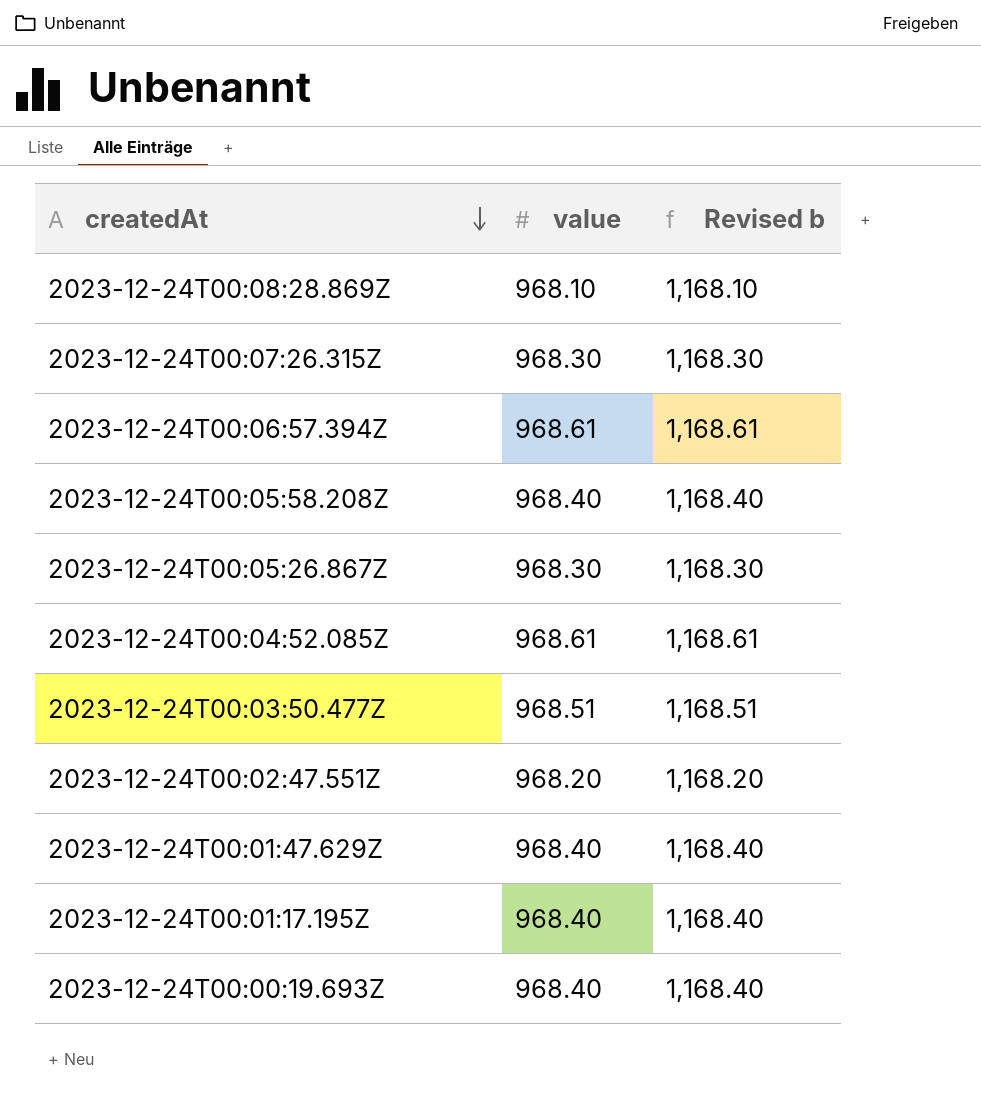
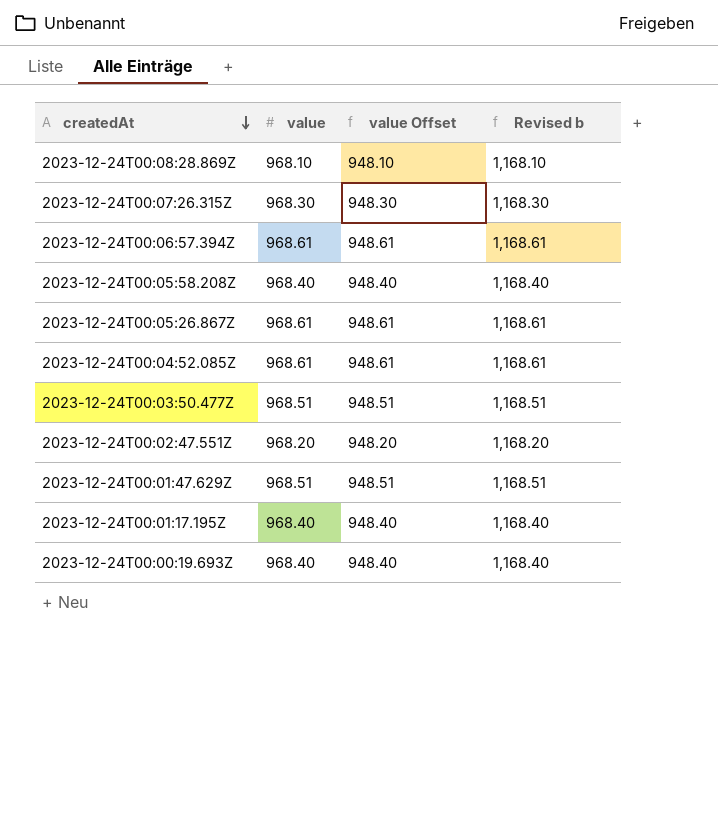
column value Offset | formula: none -> [value] - 20
2023-12-24T00:05:26.867Z | value: 968.30 -> 968.61
2023-12-24T00:05:26.867Z | Revised b: 1,168.30 -> 1,168.61
2023-12-24T00:01:47.629Z | value: 968.40 -> 968.51
2023-12-24T00:01:47.629Z | Revised b: 1,168.40 -> 1,168.51

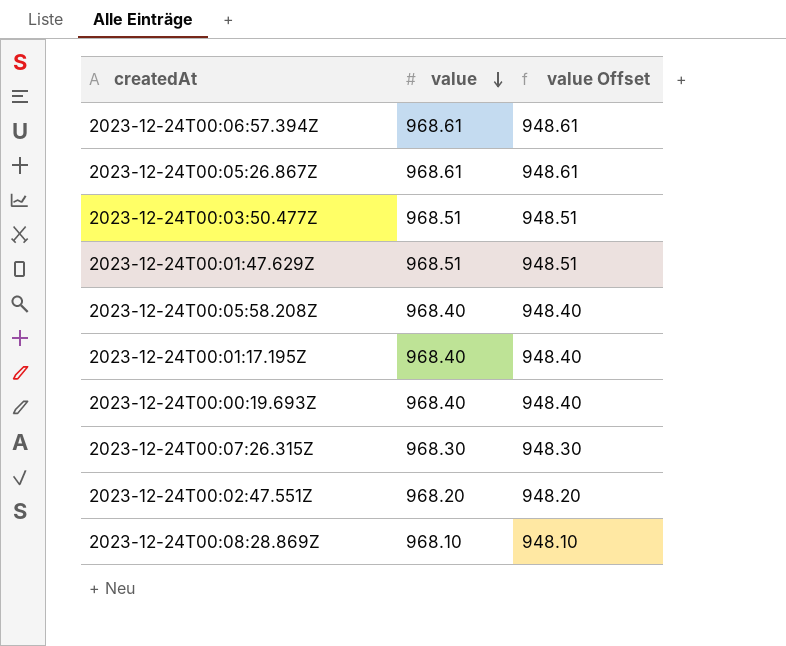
row order: createdAt descending -> value descending
column Revised b | formula: [value] + 200 -> none
row 2023-12-24T00:04:52.085Z: 968.61 | 948.61 | 1,168.61 -> none

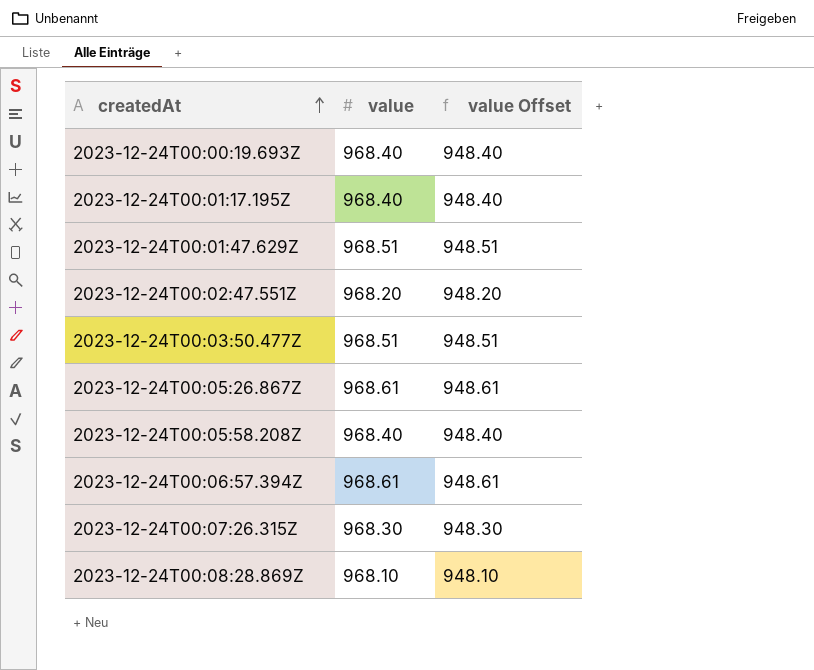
row order: value descending -> createdAt ascending

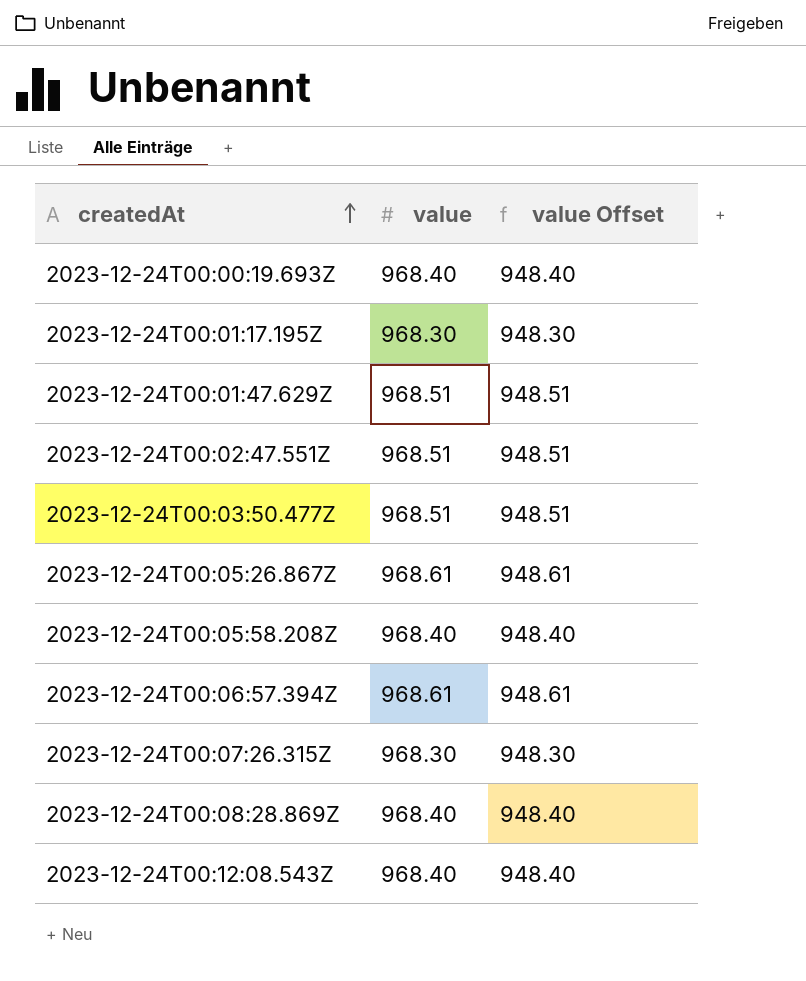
2023-12-24T00:01:17.195Z | value: 968.40 -> 968.30
2023-12-24T00:01:17.195Z | value Offset: 948.40 -> 948.30
2023-12-24T00:02:47.551Z | value: 968.20 -> 968.51
2023-12-24T00:02:47.551Z | value Offset: 948.20 -> 948.51
2023-12-24T00:08:28.869Z | value: 968.10 -> 968.40
2023-12-24T00:08:28.869Z | value Offset: 948.10 -> 948.40
row 2023-12-24T00:12:08.543Z: none -> 968.40 | 948.40

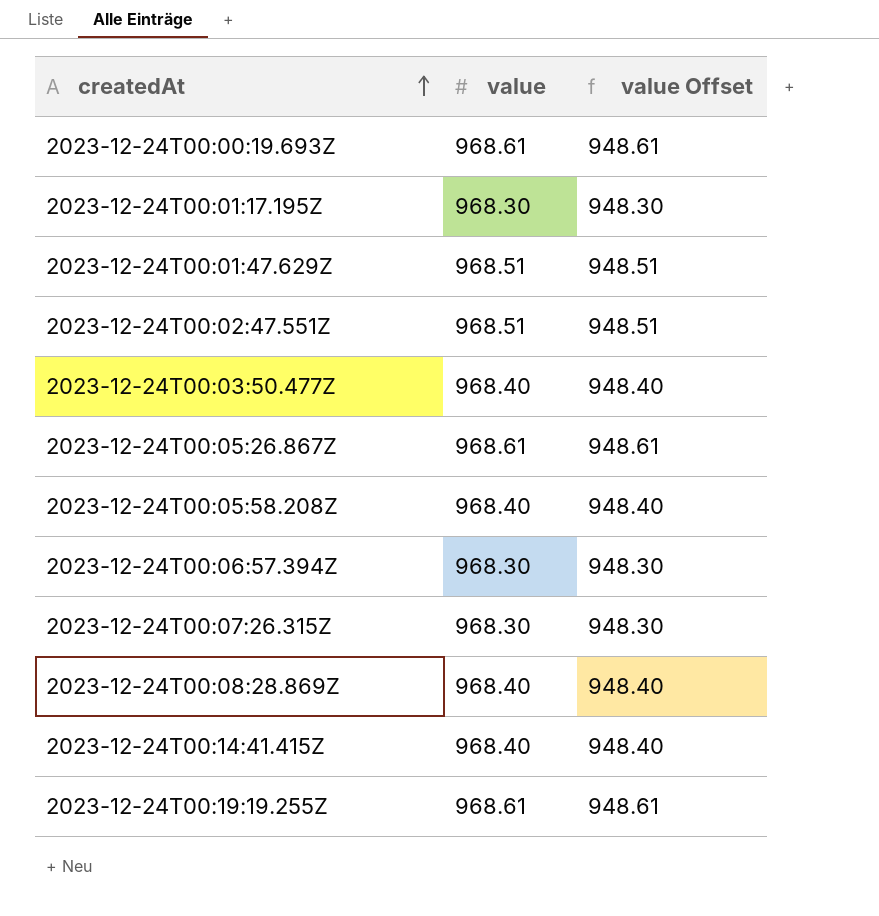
row 2023-12-24T00:12:08.543Z: 968.40 | 948.40 -> none
2023-12-24T00:00:19.693Z | value: 968.40 -> 968.61
2023-12-24T00:00:19.693Z | value Offset: 948.40 -> 948.61
2023-12-24T00:03:50.477Z | value: 968.51 -> 968.40
2023-12-24T00:03:50.477Z | value Offset: 948.51 -> 948.40
2023-12-24T00:06:57.394Z | value: 968.61 -> 968.30
2023-12-24T00:06:57.394Z | value Offset: 948.61 -> 948.30
row 2023-12-24T00:14:41.415Z: none -> 968.40 | 948.40
row 2023-12-24T00:19:19.255Z: none -> 968.61 | 948.61

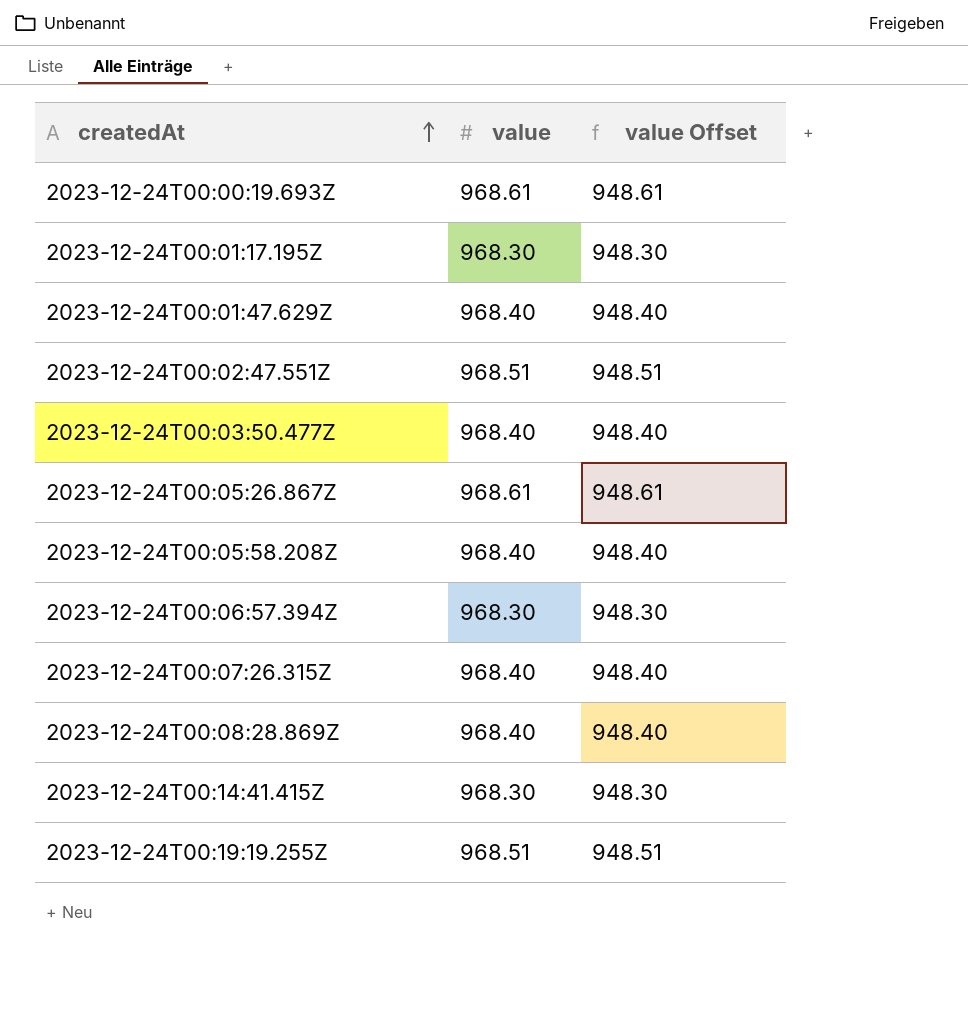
2023-12-24T00:01:47.629Z | value: 968.51 -> 968.40
2023-12-24T00:01:47.629Z | value Offset: 948.51 -> 948.40
2023-12-24T00:07:26.315Z | value: 968.30 -> 968.40
2023-12-24T00:07:26.315Z | value Offset: 948.30 -> 948.40
2023-12-24T00:14:41.415Z | value: 968.40 -> 968.30
2023-12-24T00:14:41.415Z | value Offset: 948.40 -> 948.30
2023-12-24T00:19:19.255Z | value: 968.61 -> 968.51
2023-12-24T00:19:19.255Z | value Offset: 948.61 -> 948.51

